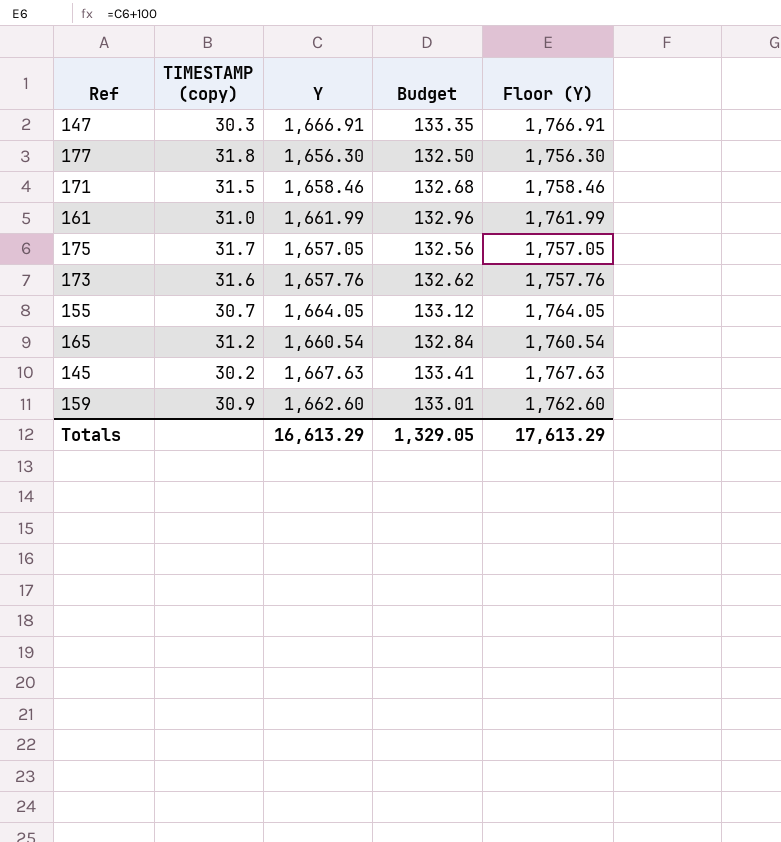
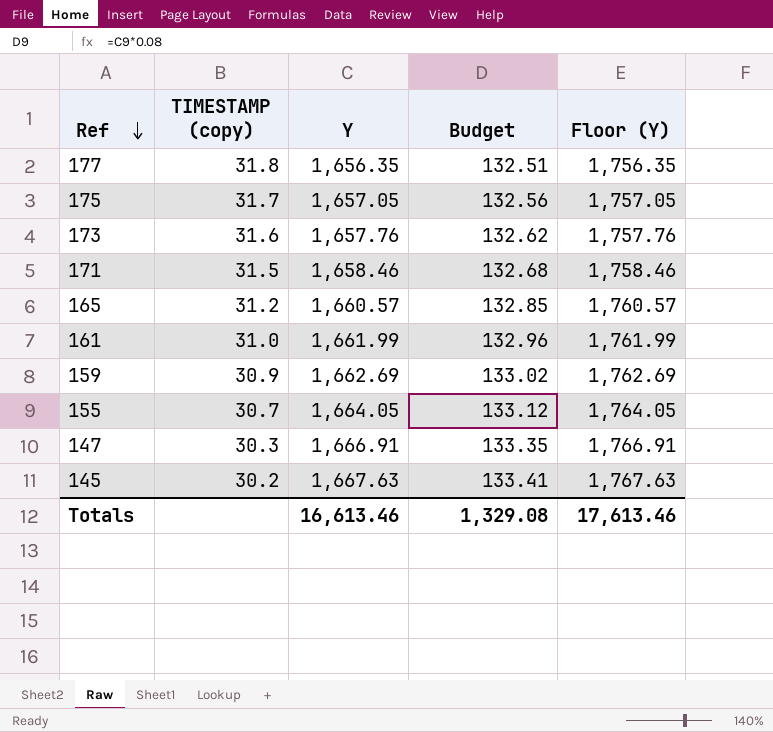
row order: none -> Ref descending
177 | Y: 1,656.30 -> 1,656.35
177 | Budget: 132.50 -> 132.51
177 | Floor (Y): 1,756.30 -> 1,756.35
165 | Y: 1,660.54 -> 1,660.57
165 | Budget: 132.84 -> 132.85
165 | Floor (Y): 1,760.54 -> 1,760.57
159 | Y: 1,662.60 -> 1,662.69
159 | Budget: 133.01 -> 133.02
159 | Floor (Y): 1,762.60 -> 1,762.69
Totals | Y: 16,613.29 -> 16,613.46
Totals | Budget: 1,329.05 -> 1,329.08
Totals | Floor (Y): 17,613.29 -> 17,613.46

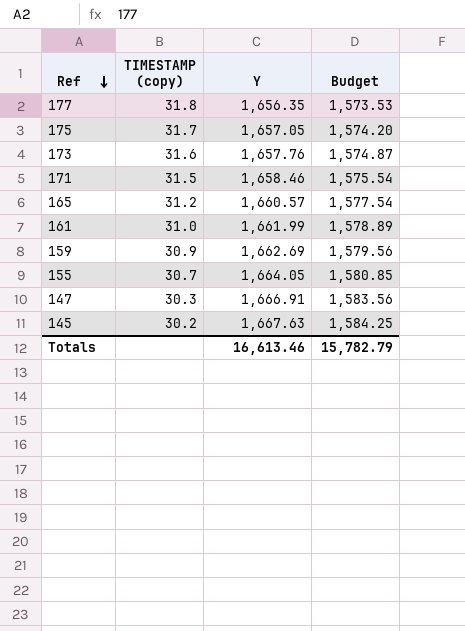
column Floor (Y) | formula: [Y] + 100 -> none
column Budget | formula: [Y] * 0.08 -> [Y] * 0.95
Totals | Budget: 1,329.08 -> 15,782.79

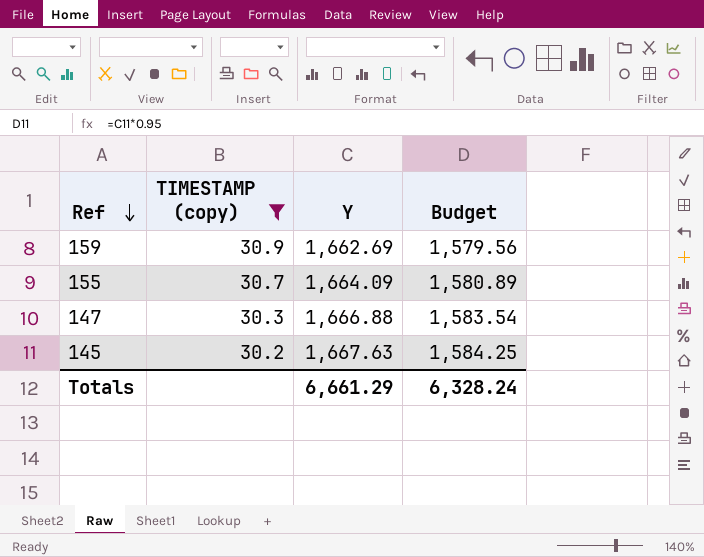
filter: none -> TIMESTAMP (copy) <= 30.9
155 | Y: 1,664.05 -> 1,664.09
155 | Budget: 1,580.85 -> 1,580.89
147 | Y: 1,666.91 -> 1,666.88
147 | Budget: 1,583.56 -> 1,583.54
Totals | Y: 16,613.46 -> 6,661.29
Totals | Budget: 15,782.79 -> 6,328.24

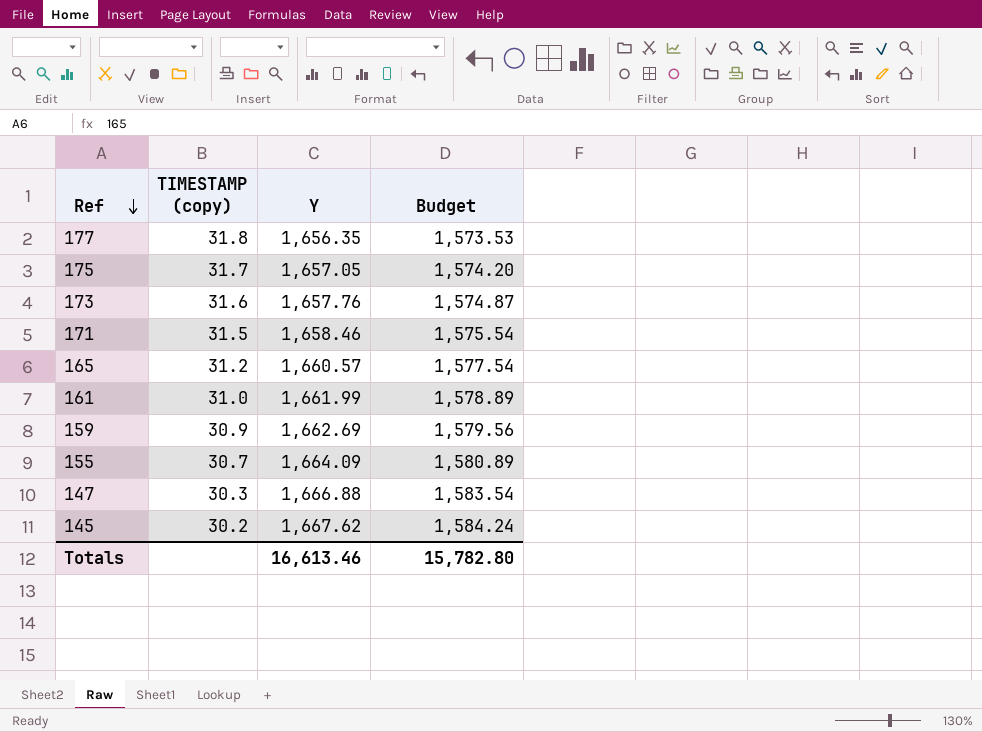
filter: TIMESTAMP (copy) <= 30.9 -> none
145 | Y: 1,667.63 -> 1,667.62
145 | Budget: 1,584.25 -> 1,584.24
Totals | Y: 6,661.29 -> 16,613.46
Totals | Budget: 6,328.24 -> 15,782.80

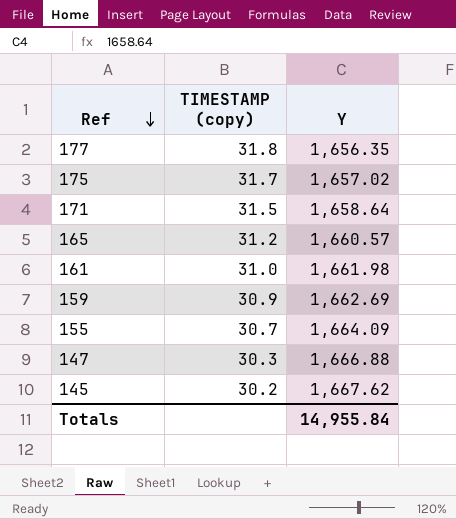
column Budget | formula: [Y] * 0.95 -> none
row 173: 31.6 | 1,657.76 | 1,574.87 -> none
175 | Y: 1,657.05 -> 1,657.02
171 | Y: 1,658.46 -> 1,658.64
161 | Y: 1,661.99 -> 1,661.98
Totals | Y: 16,613.46 -> 14,955.84

